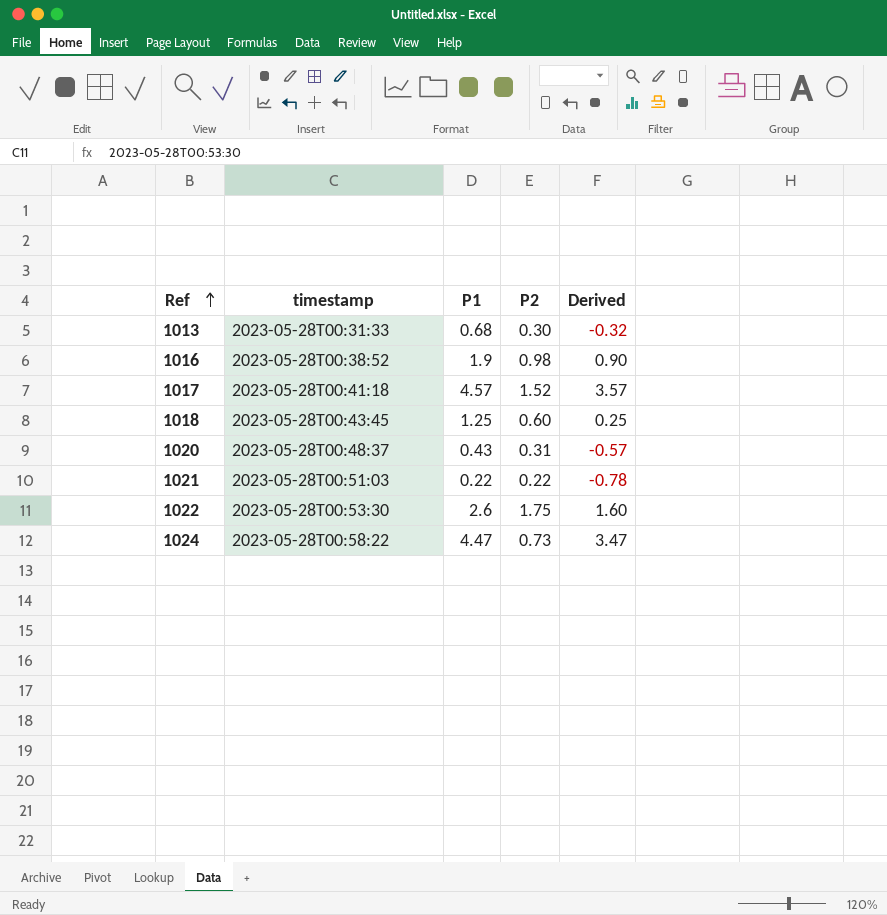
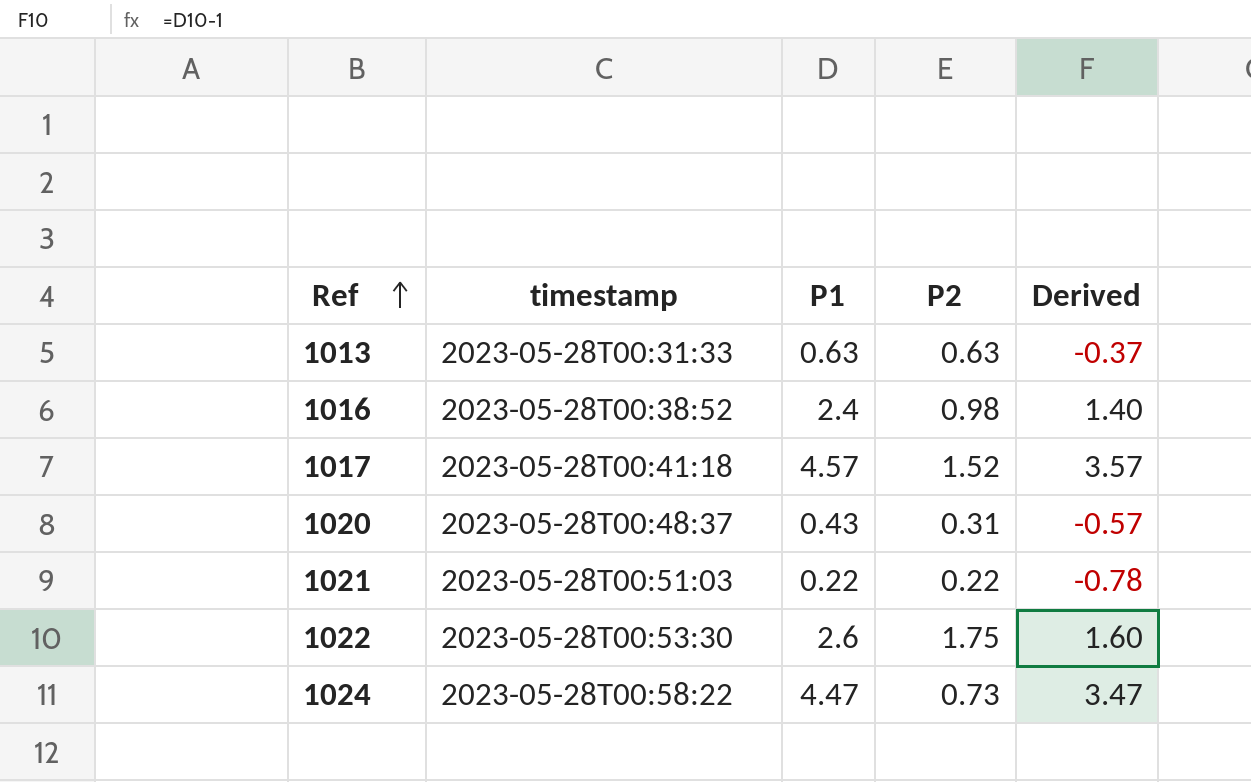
row 1018: 2023-05-28T00:43:45 | 1.25 | 0.60 | 0.25 -> none
1013 | P1: 0.68 -> 0.63
1013 | P2: 0.30 -> 0.63
1013 | Derived: -0.32 -> -0.37
1016 | P1: 1.9 -> 2.4
1016 | Derived: 0.90 -> 1.40

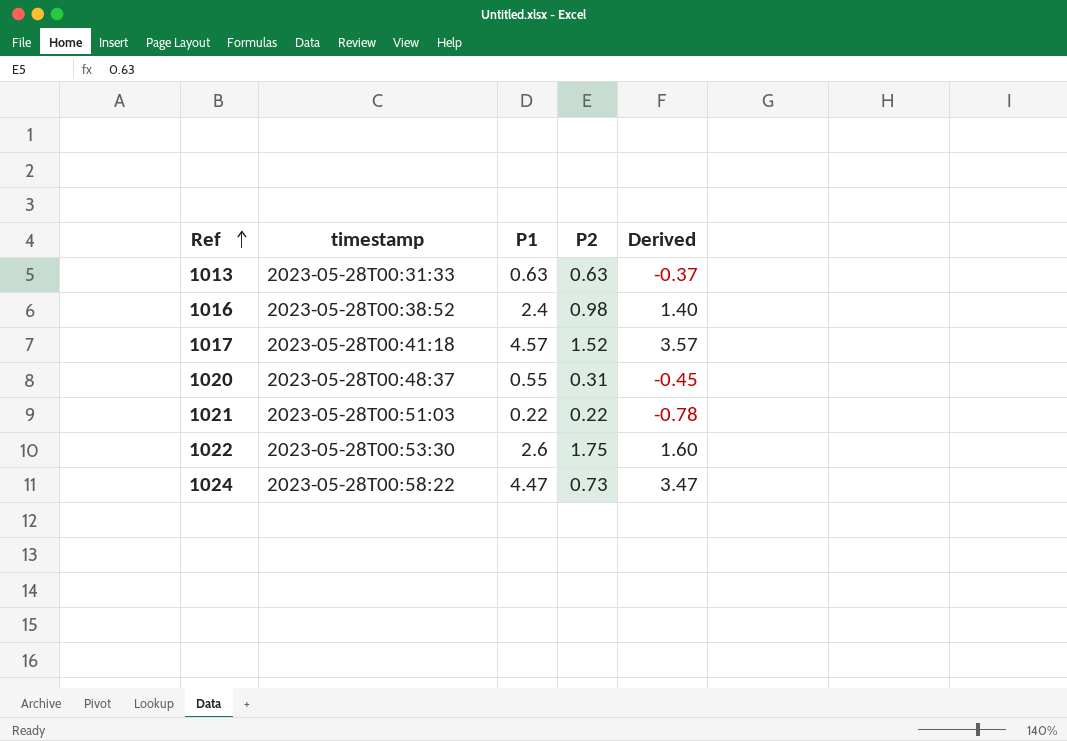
1020 | P1: 0.43 -> 0.55
1020 | Derived: -0.57 -> -0.45

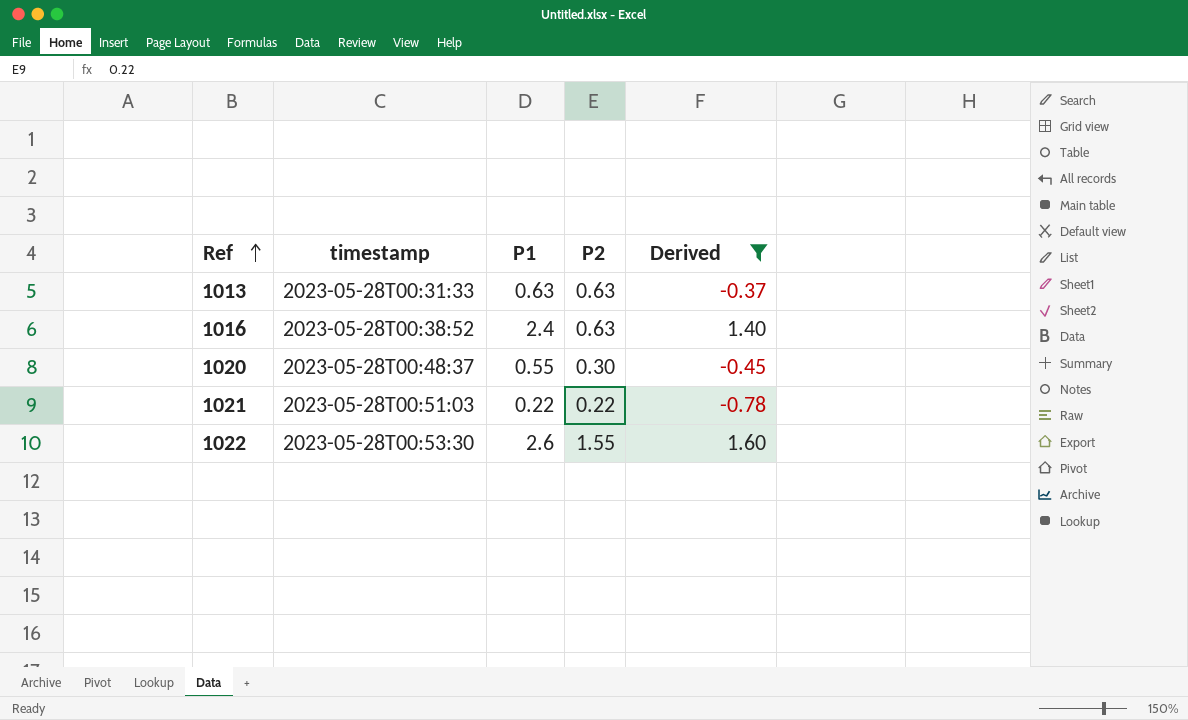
filter: none -> Derived <= 1.60
1016 | P2: 0.98 -> 0.63
1020 | P2: 0.31 -> 0.30
1022 | P2: 1.75 -> 1.55

